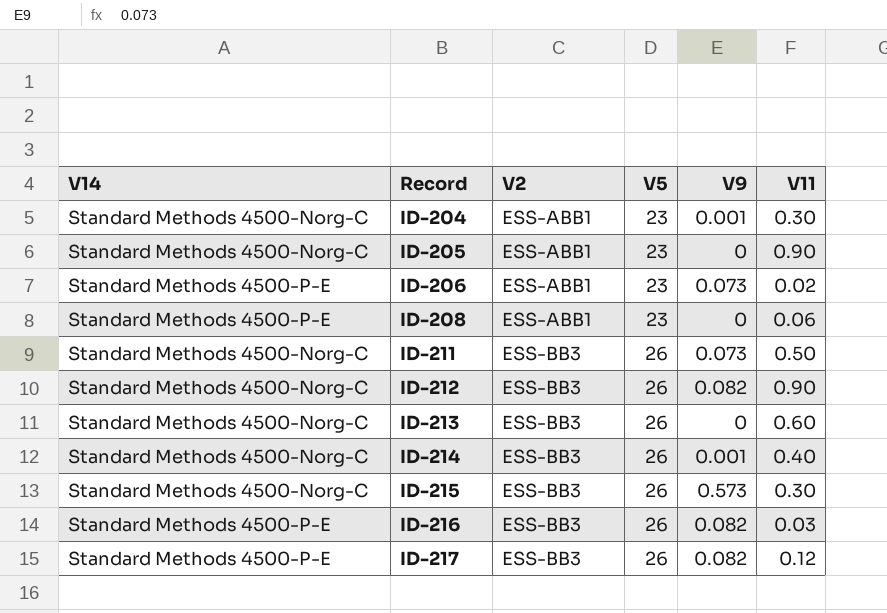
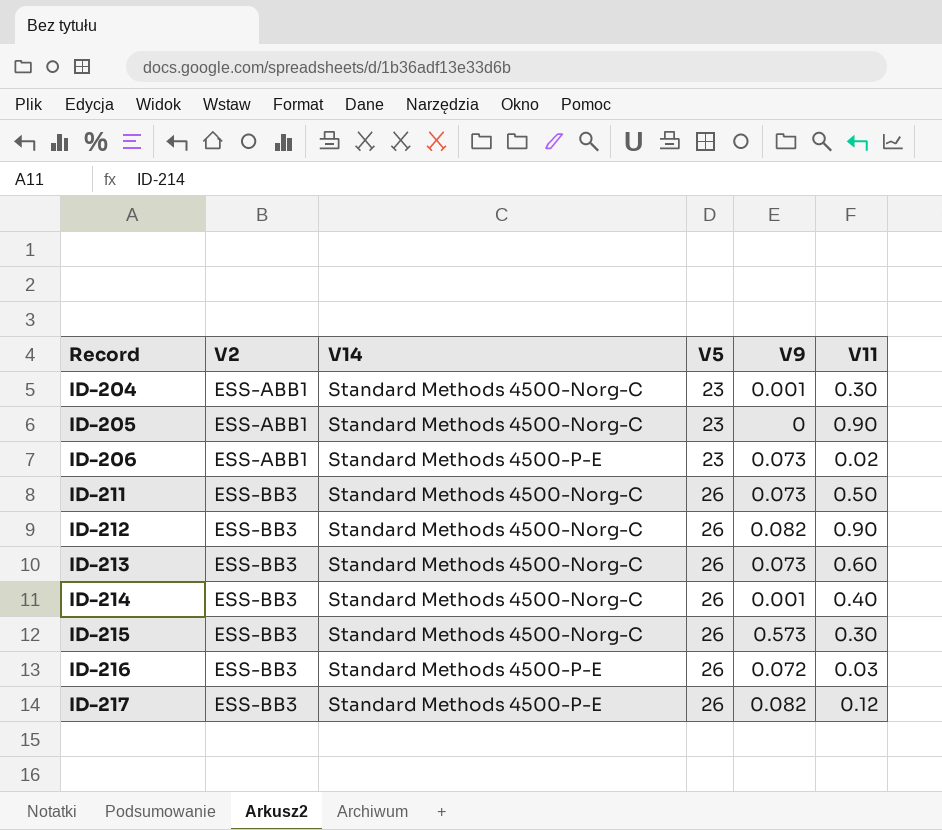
column V14 | position: 1 -> 3
row ID-208: Standard Methods 4500-P-E | ESS-ABB1 | 23 | 0 | 0.06 -> none
ID-213 | V9: 0 -> 0.073
ID-216 | V9: 0.082 -> 0.072

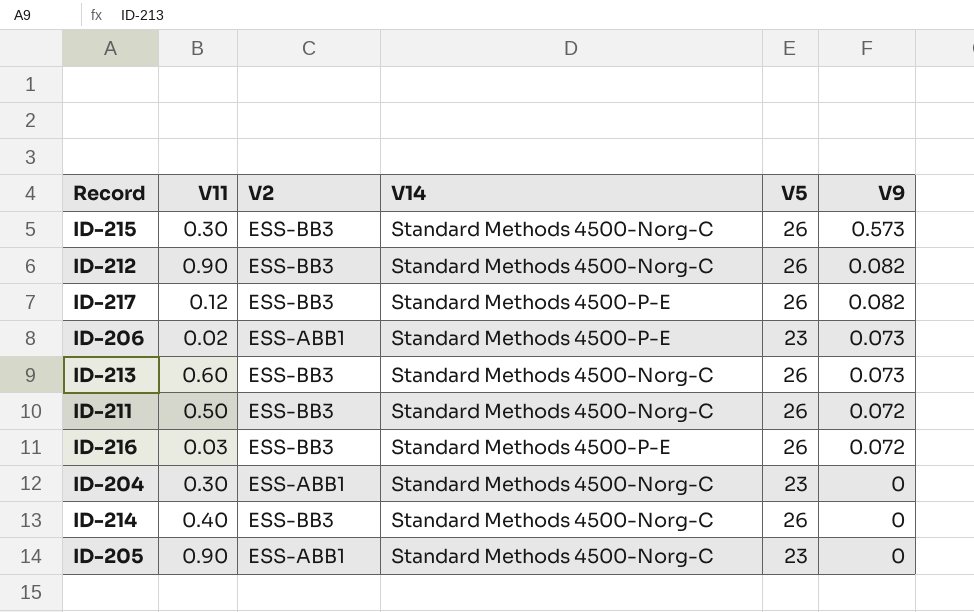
row order: Record ascending -> V9 descending
column V11 | position: 6 -> 2
ID-211 | V9: 0.073 -> 0.072
ID-204 | V9: 0.001 -> 0
ID-214 | V9: 0.001 -> 0

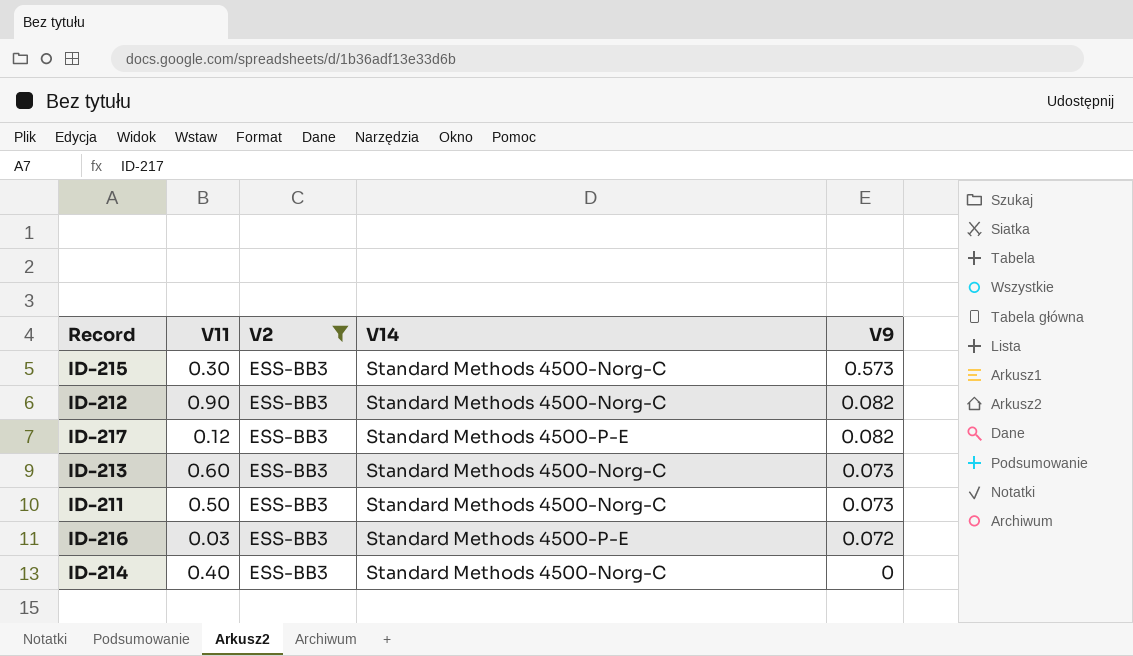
filter: none -> V2 = ESS-BB3
column V5 | position: 5 -> none
ID-211 | V9: 0.072 -> 0.073

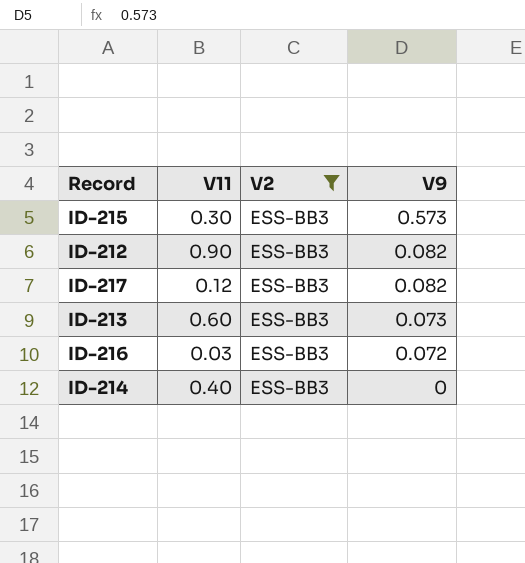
column V14 | position: 4 -> none
row ID-211: 0.50 | ESS-BB3 | Standard Methods 4500-Norg-C | 0.073 -> none

